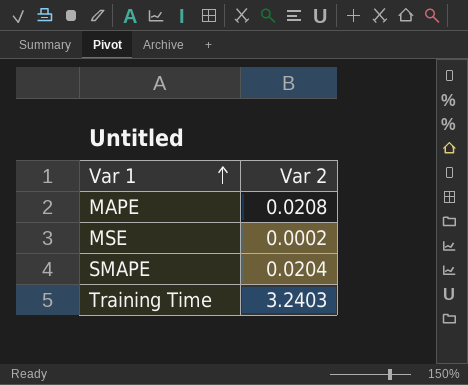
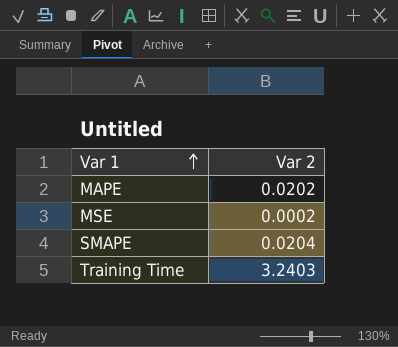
MAPE | Var 2: 0.0208 -> 0.0202

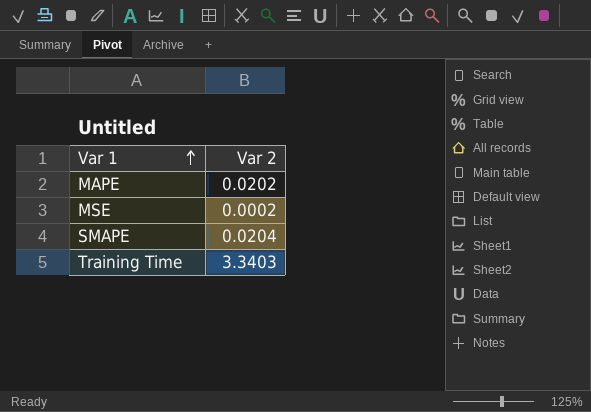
Training Time | Var 2: 3.2403 -> 3.3403

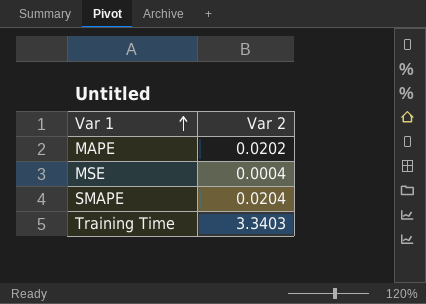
MSE | Var 2: 0.0002 -> 0.0004

